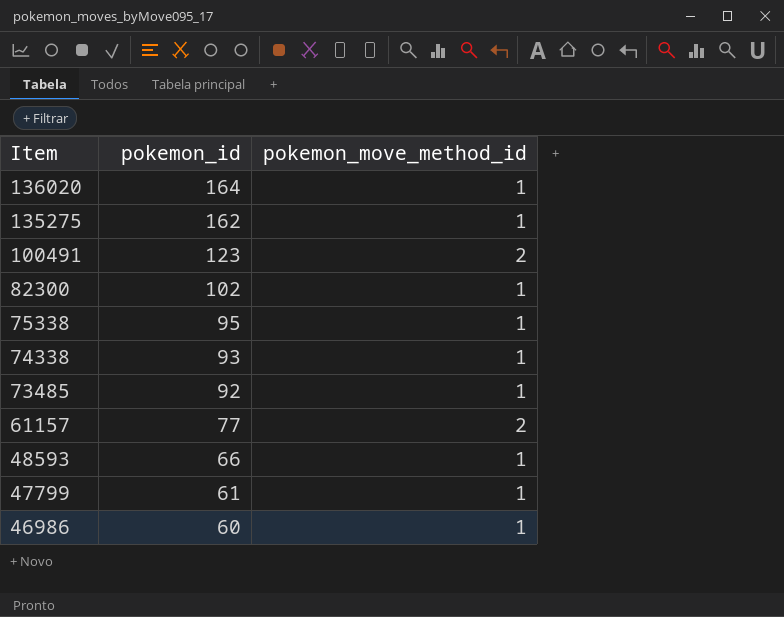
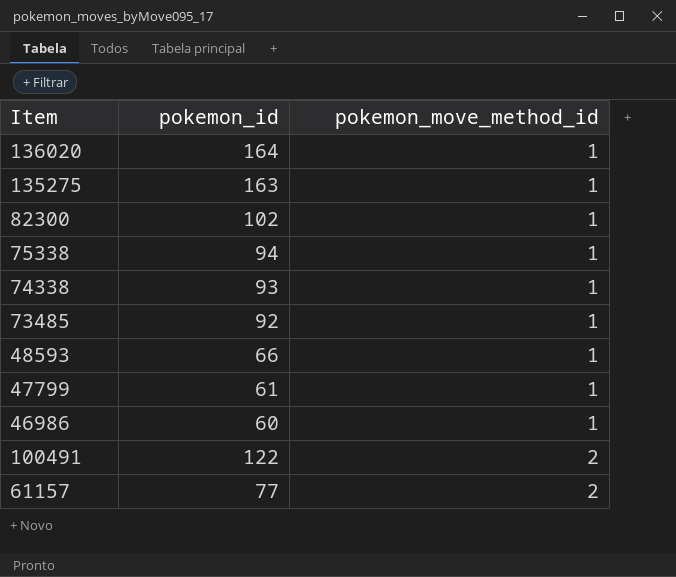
row order: Item descending -> pokemon_move_method_id ascending
135275 | pokemon_id: 162 -> 163
75338 | pokemon_id: 95 -> 94
100491 | pokemon_id: 123 -> 122

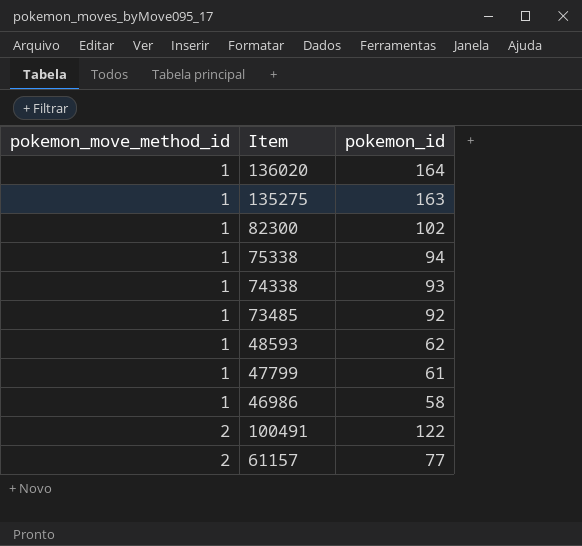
column pokemon_move_method_id | position: 3 -> 1
48593 | pokemon_id: 66 -> 62
46986 | pokemon_id: 60 -> 58

